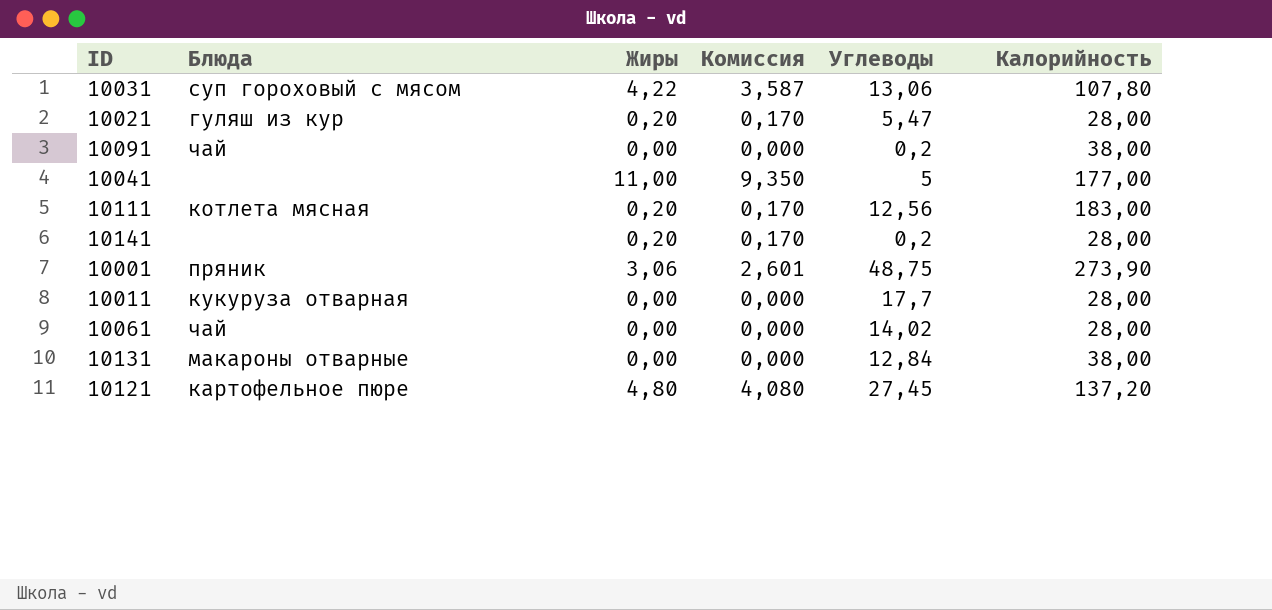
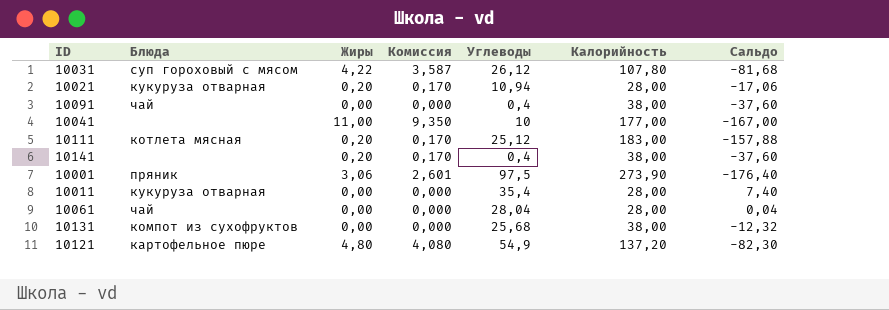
column Сальдо | formula: none -> [Углеводы] - [Калорийность]
10031 | Углеводы: 13,06 -> 26,12
10021 | Блюда: гуляш из кур -> кукуруза отварная
10021 | Углеводы: 5,47 -> 10,94
10091 | Углеводы: 0,2 -> 0,4
10041 | Углеводы: 5 -> 10
10111 | Углеводы: 12,56 -> 25,12
10141 | Углеводы: 0,2 -> 0,4
10141 | Калорийность: 28,00 -> 38,00
10001 | Углеводы: 48,75 -> 97,5
10011 | Углеводы: 17,7 -> 35,4
10061 | Углеводы: 14,02 -> 28,04
10131 | Блюда: макароны отварные -> компот из сухофруктов
10131 | Углеводы: 12,84 -> 25,68
10121 | Углеводы: 27,45 -> 54,9

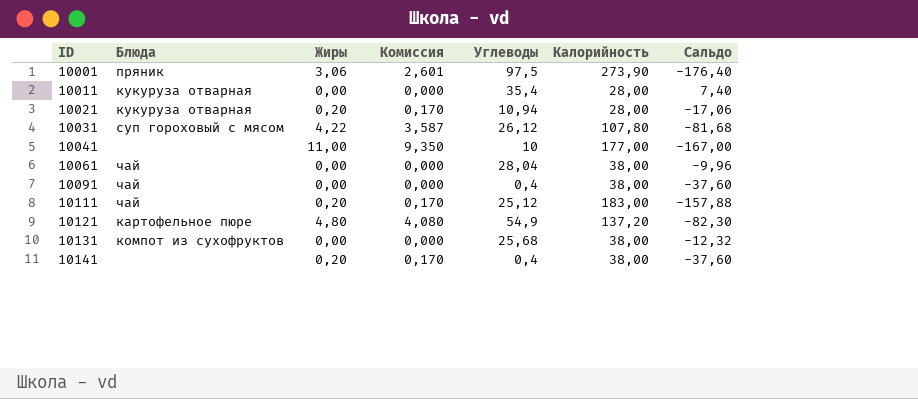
row order: none -> ID ascending
10061 | Калорийность: 28,00 -> 38,00
10061 | Сальдо: 0,04 -> -9,96
10111 | Блюда: котлета мясная -> чай

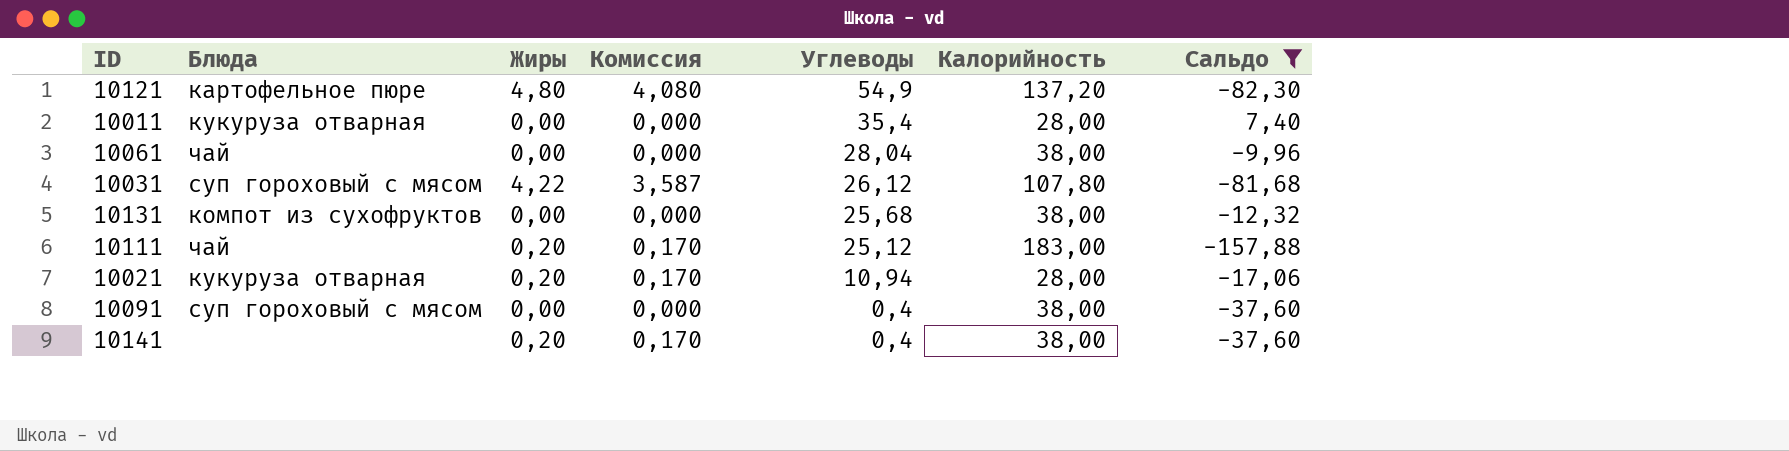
filter: none -> Сальдо >= -157,88
row order: ID ascending -> Углеводы descending
10091 | Блюда: чай -> суп гороховый с мясом

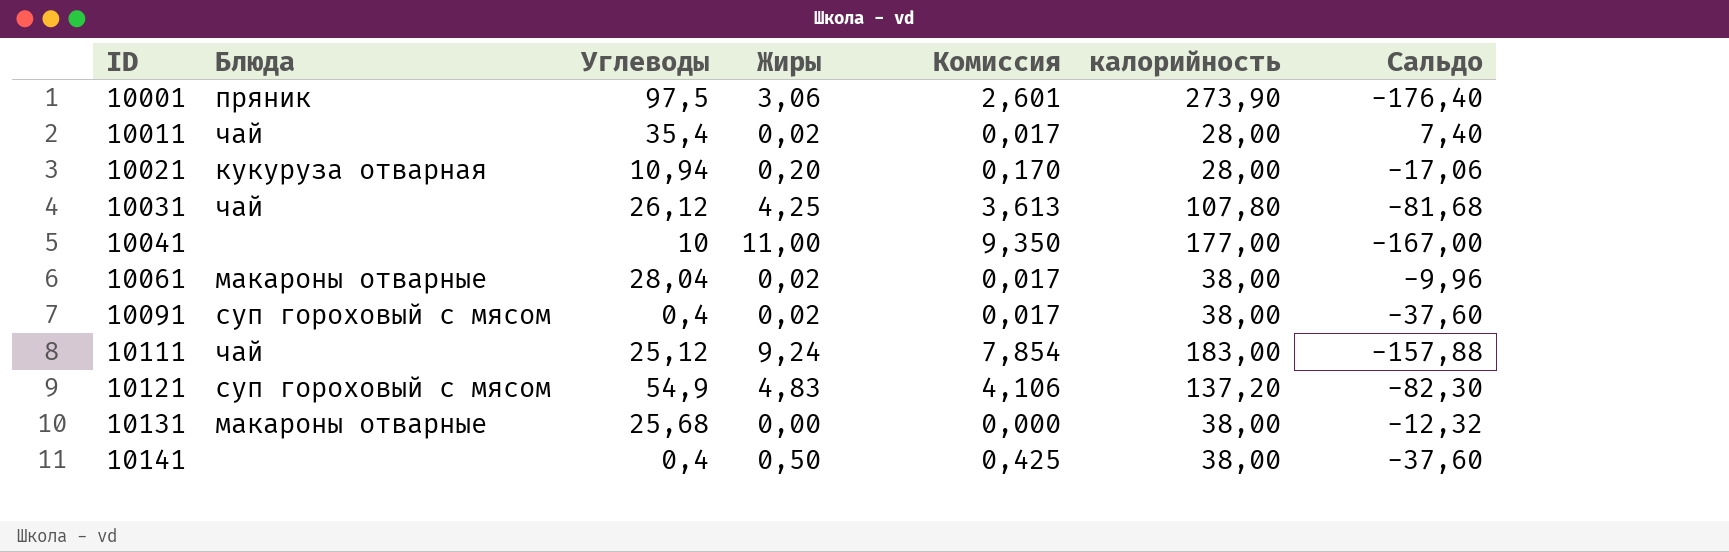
filter: Сальдо >= -157,88 -> none
row order: Углеводы descending -> ID ascending
column Углеводы | position: 5 -> 3
column name: Калорийность -> калорийность
10011 | Блюда: кукуруза отварная -> чай
10011 | Жиры: 0,00 -> 0,02
10011 | Комиссия: 0,000 -> 0,017
10031 | Блюда: суп гороховый с мясом -> чай
10031 | Жиры: 4,22 -> 4,25
10031 | Комиссия: 3,587 -> 3,613
10061 | Блюда: чай -> макароны отварные
10061 | Жиры: 0,00 -> 0,02
10061 | Комиссия: 0,000 -> 0,017
10091 | Жиры: 0,00 -> 0,02
10091 | Комиссия: 0,000 -> 0,017
10111 | Жиры: 0,20 -> 9,24
10111 | Комиссия: 0,170 -> 7,854
10121 | Блюда: картофельное пюре -> суп гороховый с мясом
10121 | Жиры: 4,80 -> 4,83
10121 | Комиссия: 4,080 -> 4,106
10131 | Блюда: компот из сухофруктов -> макароны отварные
10141 | Жиры: 0,20 -> 0,50
10141 | Комиссия: 0,170 -> 0,425

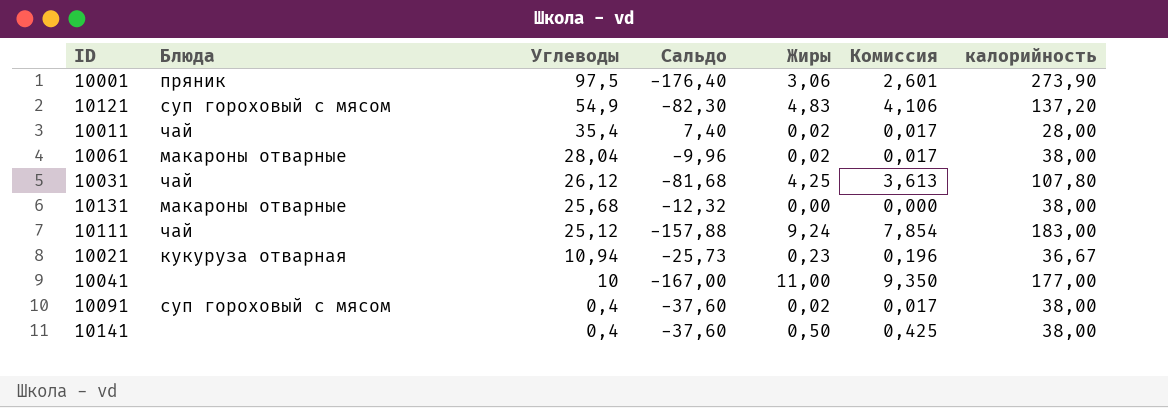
row order: ID ascending -> Углеводы descending
column Сальдо | position: 7 -> 4
10021 | Сальдо: -17,06 -> -25,73
10021 | Жиры: 0,20 -> 0,23
10021 | Комиссия: 0,170 -> 0,196
10021 | калорийность: 28,00 -> 36,67

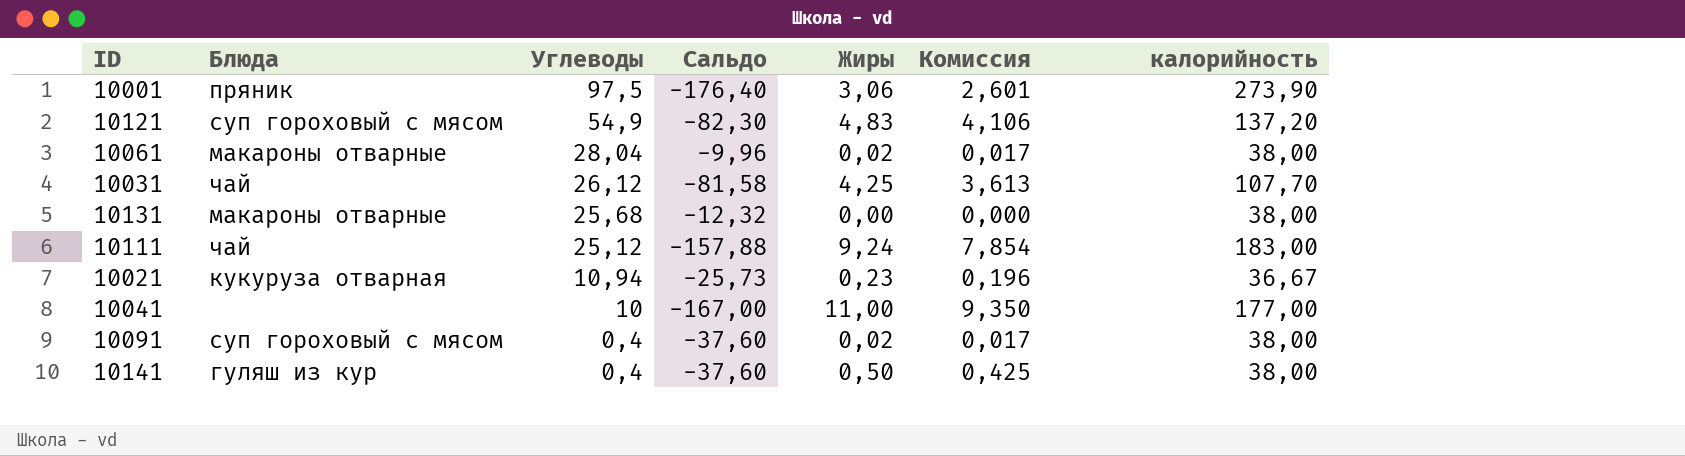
row 10011: чай | 35,4 | 7,40 | 0,02 | 0,017 | 28,00 -> none
10031 | Сальдо: -81,68 -> -81,58
10031 | калорийность: 107,80 -> 107,70
10141 | Блюда: none -> гуляш из кур

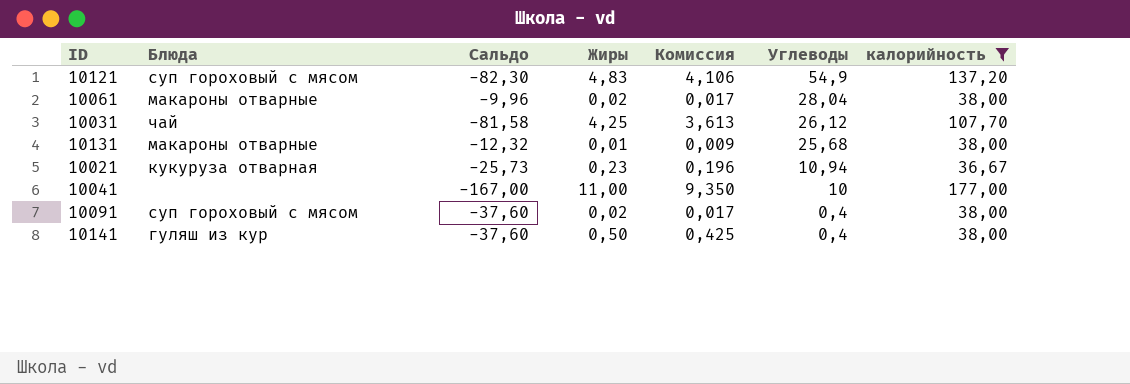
filter: none -> калорийность <= 177,00
column Углеводы | position: 3 -> 6
10131 | Жиры: 0,00 -> 0,01
10131 | Комиссия: 0,000 -> 0,009

